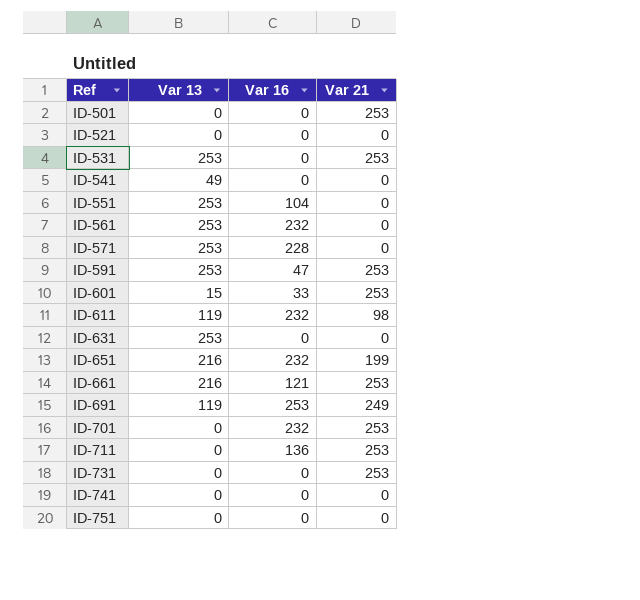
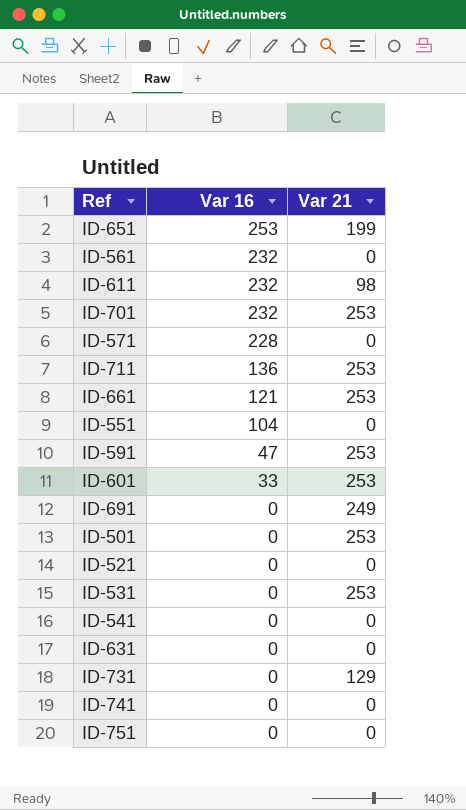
row order: Ref ascending -> Var 16 descending
column Var 13 | position: 2 -> none
ID-651 | Var 16: 232 -> 253
ID-691 | Var 16: 253 -> 0
ID-731 | Var 21: 253 -> 129

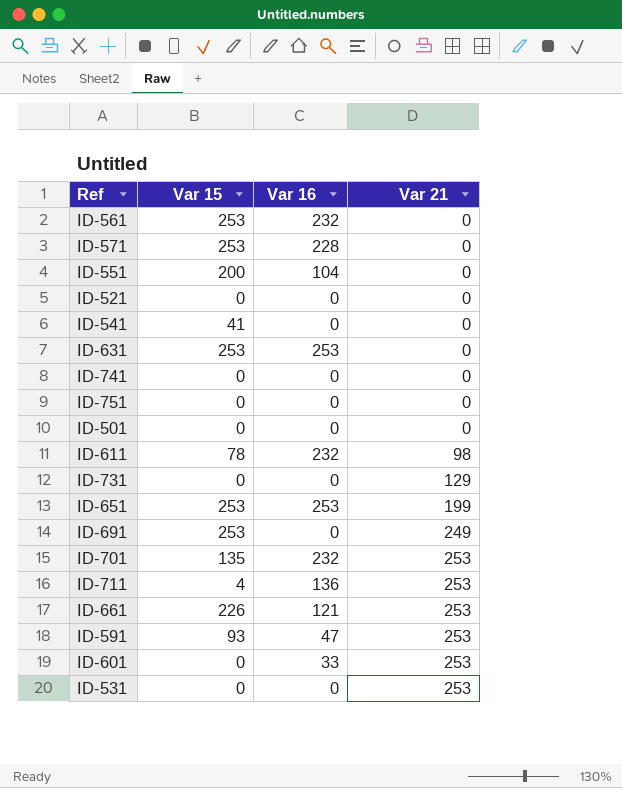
row order: Var 16 descending -> Var 21 ascending
column Var 15 | position: none -> 2
ID-631 | Var 16: 0 -> 253
ID-501 | Var 21: 253 -> 0

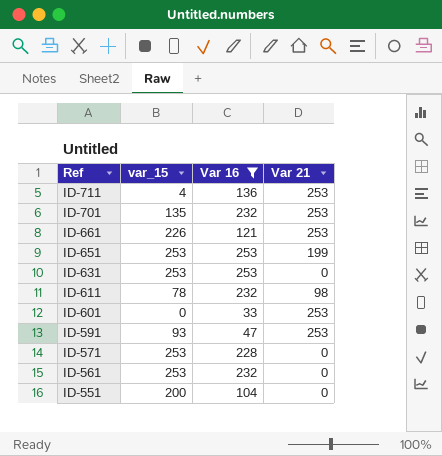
filter: none -> Var 16 != 0
row order: Var 21 ascending -> Ref descending
column name: Var 15 -> var_15

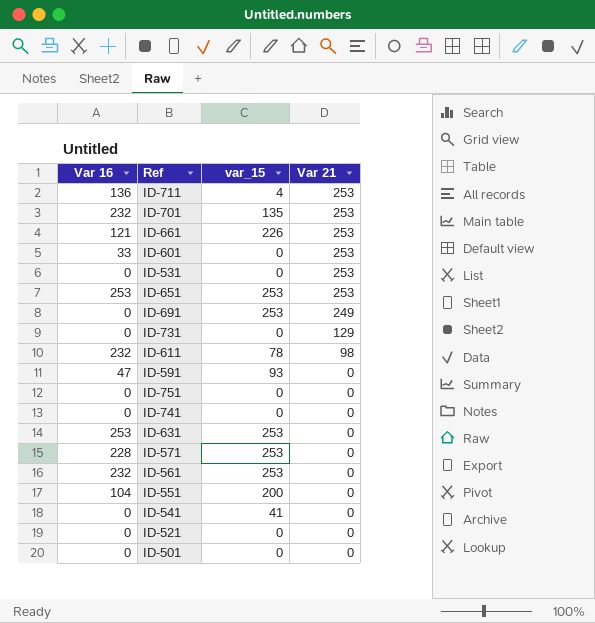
filter: Var 16 != 0 -> none
row order: Ref descending -> Var 21 descending
column Var 16 | position: 3 -> 1
ID-651 | Var 21: 199 -> 253
ID-591 | Var 21: 253 -> 0

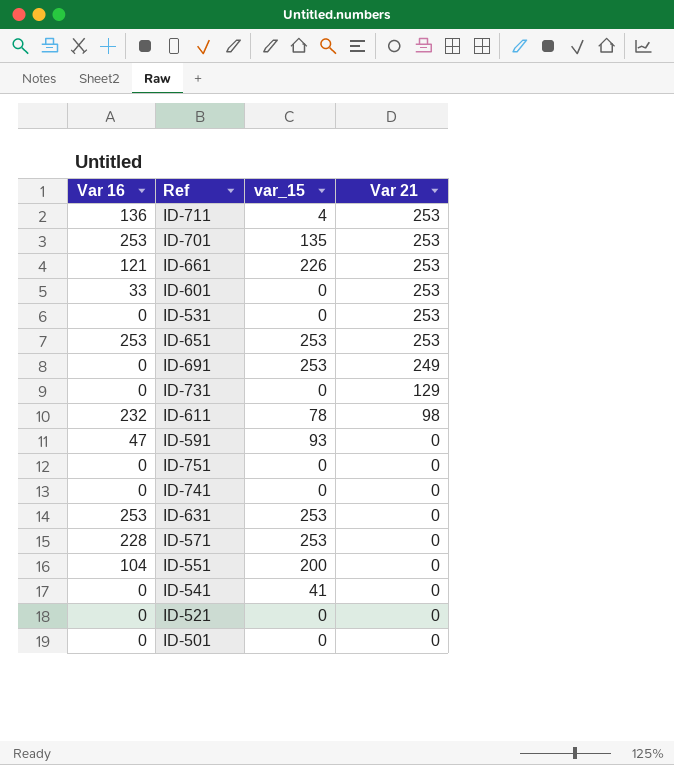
row ID-561: 232 | 253 | 0 -> none
ID-701 | Var 16: 232 -> 253

